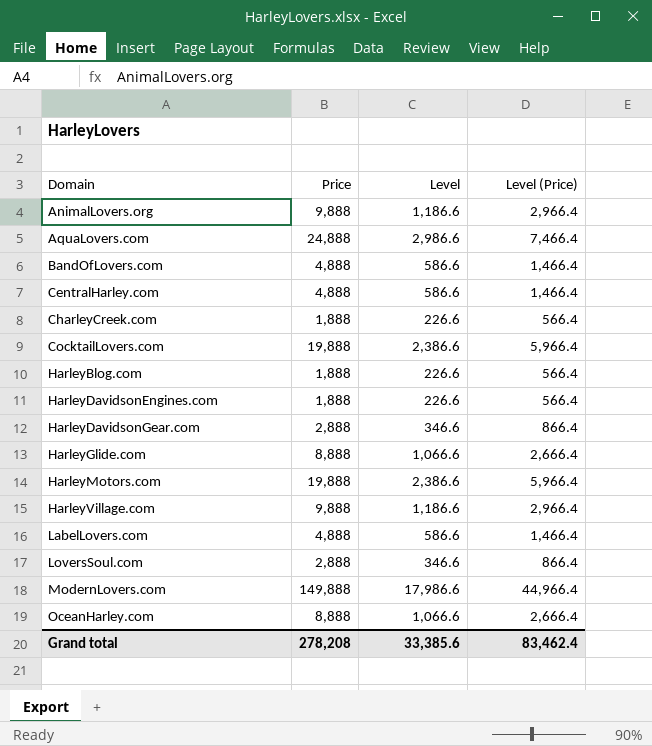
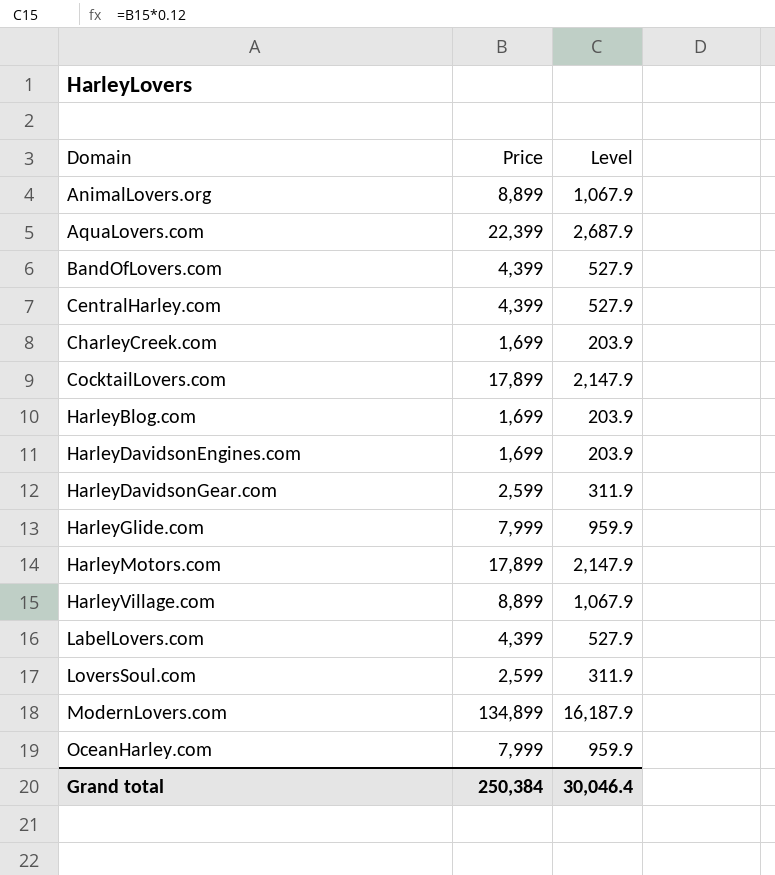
column Level (Price) | formula: [Price] * 0.3 -> none
AnimalLovers.org | Price: 9,888 -> 8,899
AnimalLovers.org | Level: 1,186.6 -> 1,067.9
AquaLovers.com | Price: 24,888 -> 22,399
AquaLovers.com | Level: 2,986.6 -> 2,687.9
BandOfLovers.com | Price: 4,888 -> 4,399
BandOfLovers.com | Level: 586.6 -> 527.9
CentralHarley.com | Price: 4,888 -> 4,399
CentralHarley.com | Level: 586.6 -> 527.9
CharleyCreek.com | Price: 1,888 -> 1,699
CharleyCreek.com | Level: 226.6 -> 203.9
CocktailLovers.com | Price: 19,888 -> 17,899
CocktailLovers.com | Level: 2,386.6 -> 2,147.9
HarleyBlog.com | Price: 1,888 -> 1,699
HarleyBlog.com | Level: 226.6 -> 203.9
HarleyDavidsonEngines.com | Price: 1,888 -> 1,699
HarleyDavidsonEngines.com | Level: 226.6 -> 203.9
HarleyDavidsonGear.com | Price: 2,888 -> 2,599
HarleyDavidsonGear.com | Level: 346.6 -> 311.9
HarleyGlide.com | Price: 8,888 -> 7,999
HarleyGlide.com | Level: 1,066.6 -> 959.9
HarleyMotors.com | Price: 19,888 -> 17,899
HarleyMotors.com | Level: 2,386.6 -> 2,147.9
HarleyVillage.com | Price: 9,888 -> 8,899
HarleyVillage.com | Level: 1,186.6 -> 1,067.9
LabelLovers.com | Price: 4,888 -> 4,399
LabelLovers.com | Level: 586.6 -> 527.9
LoversSoul.com | Price: 2,888 -> 2,599
LoversSoul.com | Level: 346.6 -> 311.9
ModernLovers.com | Price: 149,888 -> 134,899
ModernLovers.com | Level: 17,986.6 -> 16,187.9
OceanHarley.com | Price: 8,888 -> 7,999
OceanHarley.com | Level: 1,066.6 -> 959.9
Grand total | Price: 278,208 -> 250,384
Grand total | Level: 33,385.6 -> 30,046.4

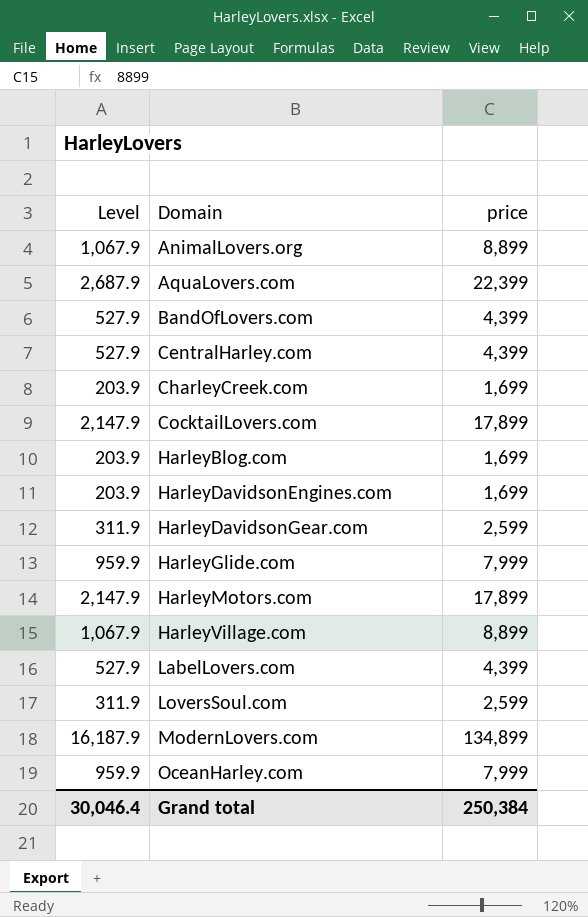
column Level | position: 3 -> 1
column name: Price -> price

